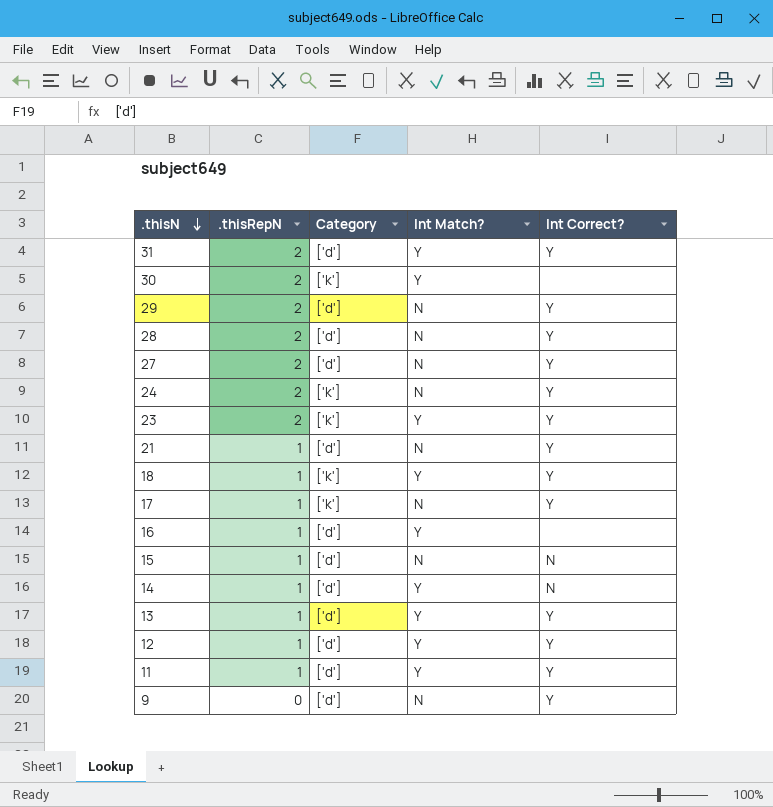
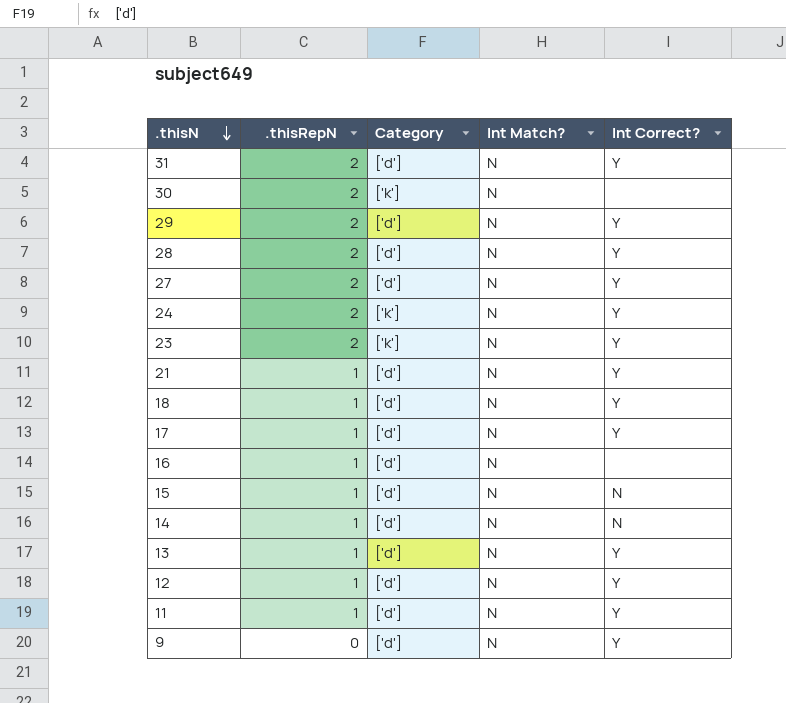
31 | Int Match?: Y -> N
30 | Int Match?: Y -> N
23 | Int Match?: Y -> N
18 | Category: ['k'] -> ['d']
18 | Int Match?: Y -> N
17 | Category: ['k'] -> ['d']
16 | Int Match?: Y -> N
14 | Int Match?: Y -> N
13 | Int Match?: Y -> N
12 | Int Match?: Y -> N
11 | Int Match?: Y -> N

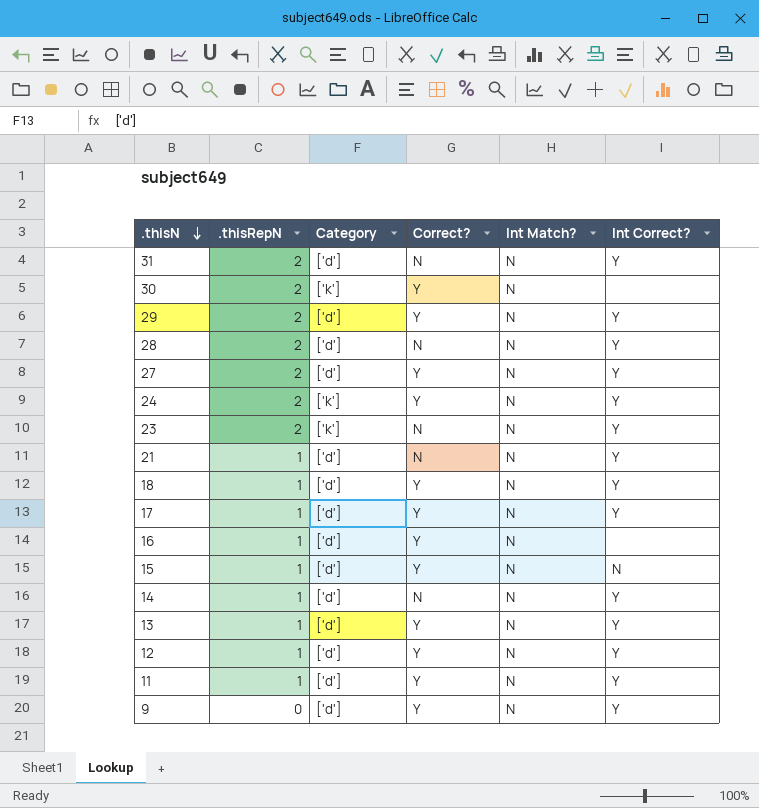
column Correct? | position: none -> 4
14 | Int Correct?: N -> Y

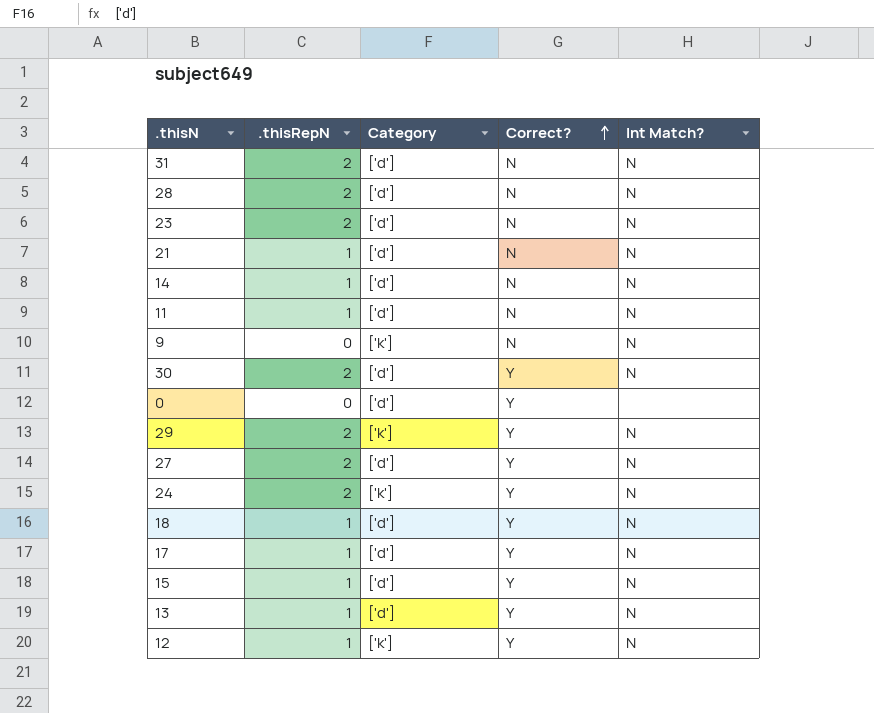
row order: .thisN descending -> Correct? ascending
column Int Correct? | position: 6 -> none
row 16: 1 | ['d'] | Y | N | none -> none
23 | Category: ['k'] -> ['d']
11 | Correct?: Y -> N
9 | Category: ['d'] -> ['k']
9 | Correct?: Y -> N
30 | Category: ['k'] -> ['d']
row 0: none -> 0 | ['d'] | Y | none
29 | Category: ['d'] -> ['k']
12 | Category: ['d'] -> ['k']

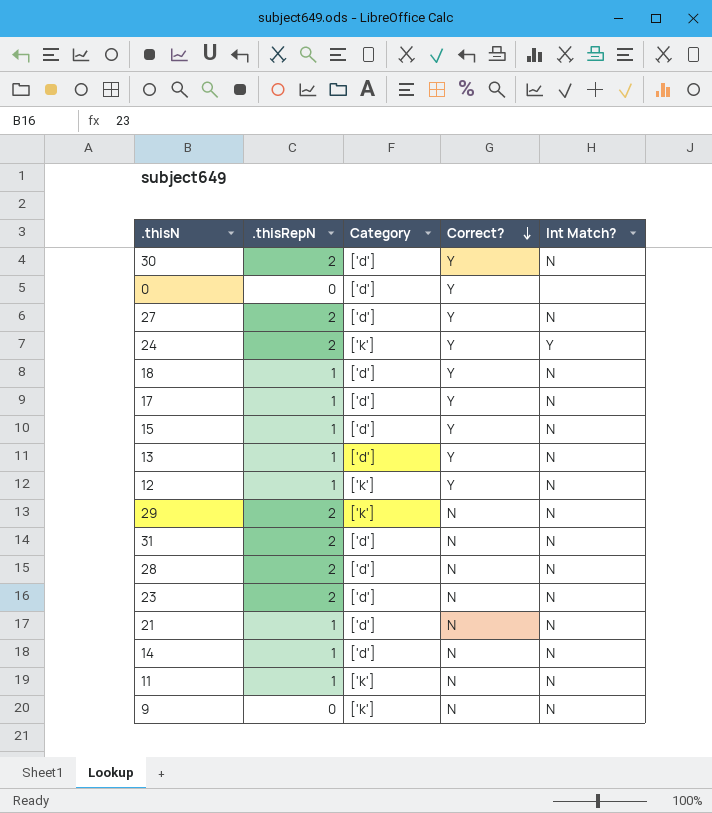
row order: Correct? ascending -> Correct? descending
24 | Int Match?: N -> Y
29 | Correct?: Y -> N
11 | Category: ['d'] -> ['k']

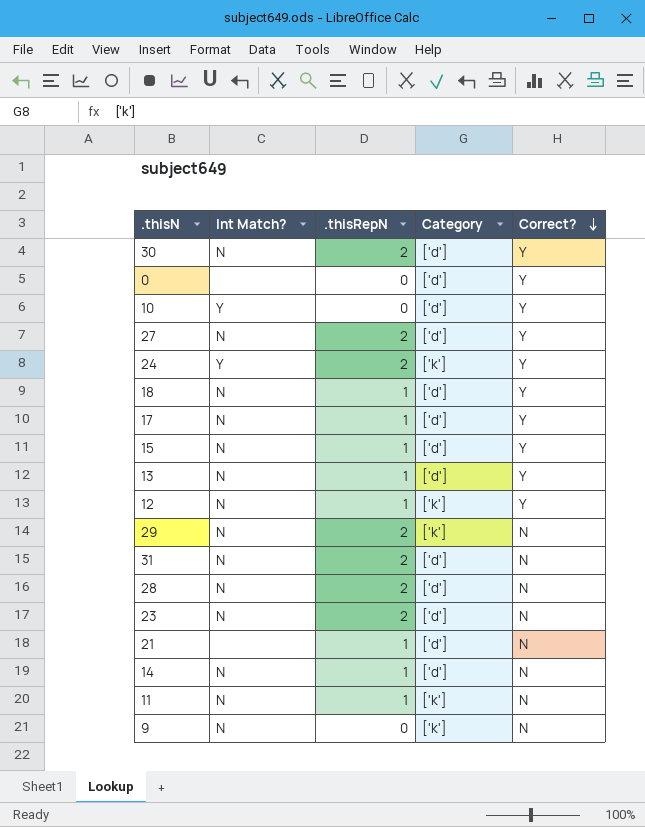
column Int Match? | position: 5 -> 2
row 10: none -> Y | 0 | ['d'] | Y
21 | Int Match?: N -> none

